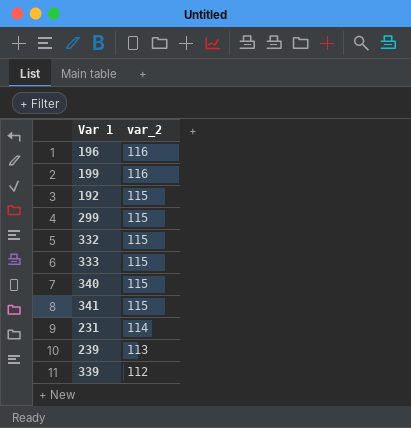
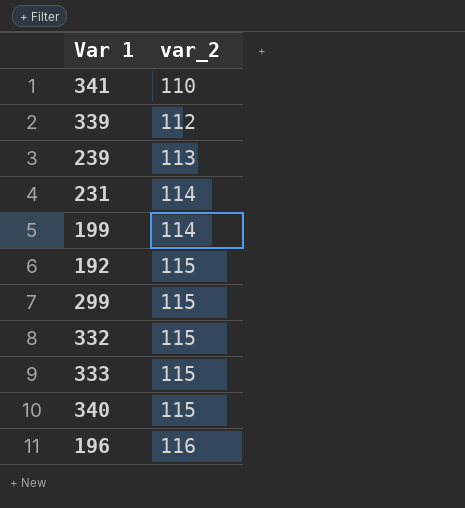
row order: var_2 descending -> var_2 ascending
341 | var_2: 115 -> 110
199 | var_2: 116 -> 114

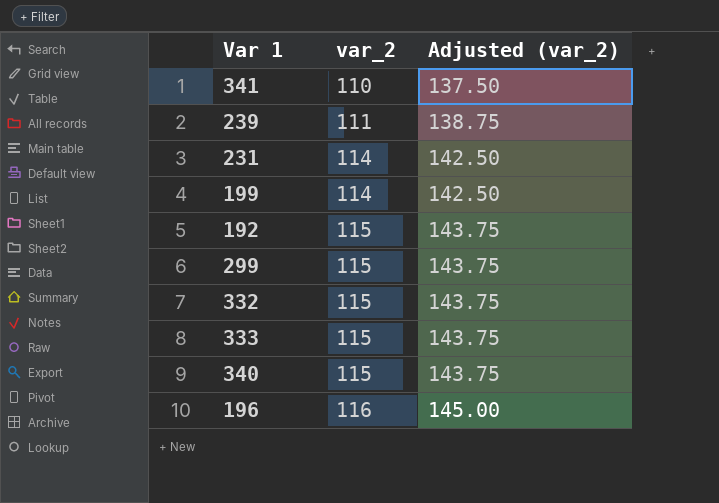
column Adjusted (var_2) | formula: none -> [var_2] * 1.25
row 339: 112 -> none
239 | var_2: 113 -> 111

